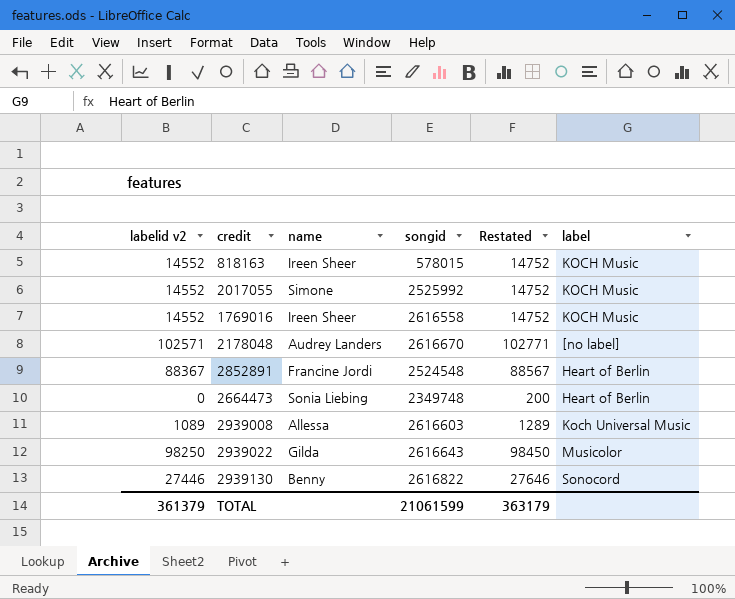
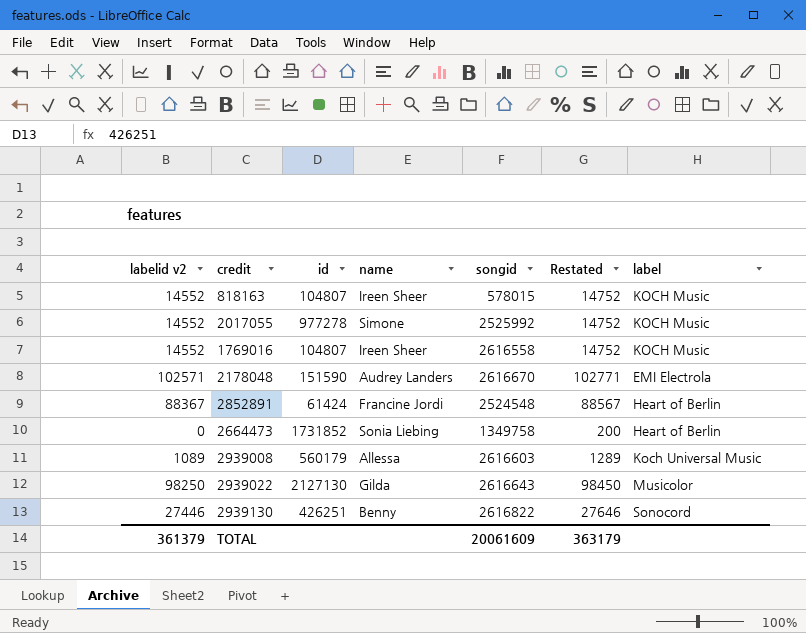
column id | position: none -> 3
2178048 | label: [no label] -> EMI Electrola
2664473 | songid: 2349748 -> 1349758
TOTAL | songid: 21061599 -> 20061609

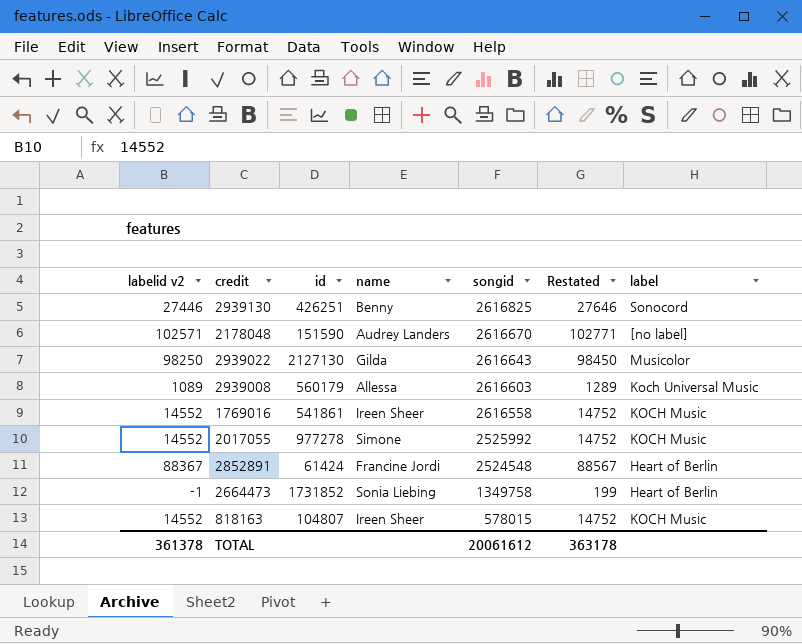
row order: none -> songid descending
2939130 | songid: 2616822 -> 2616825
2178048 | label: EMI Electrola -> [no label]
1769016 | id: 104807 -> 541861
2664473 | labelid v2: 0 -> -1
2664473 | Restated: 200 -> 199
TOTAL | labelid v2: 361379 -> 361378
TOTAL | songid: 20061609 -> 20061612
TOTAL | Restated: 363179 -> 363178

